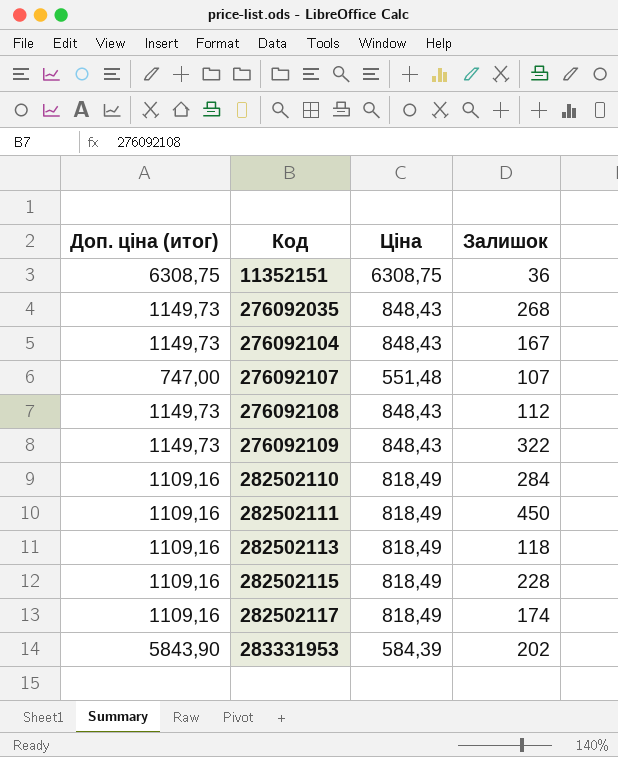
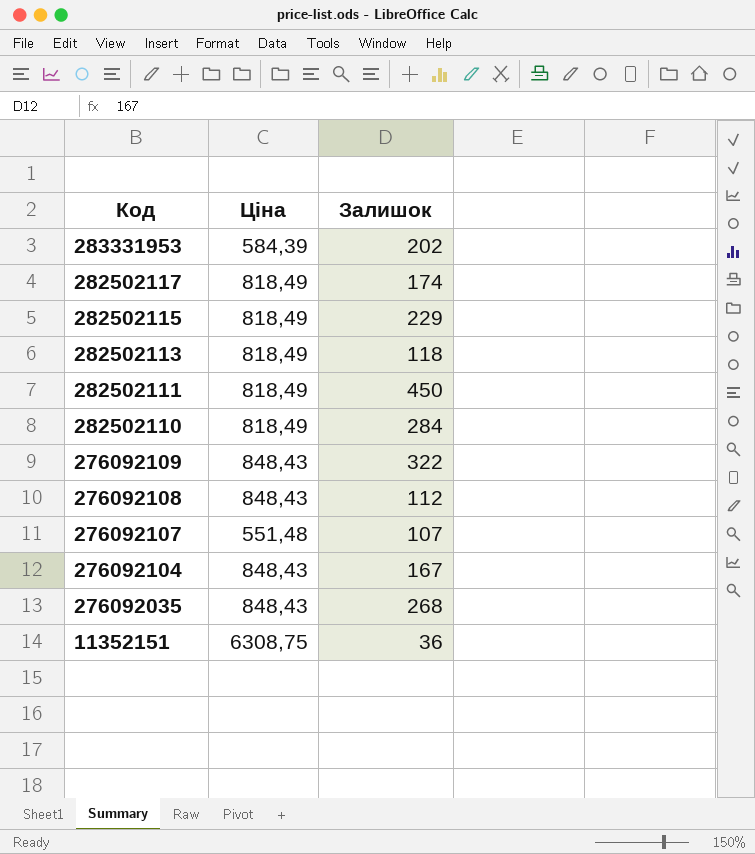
row order: Код ascending -> Код descending
column Доп. ціна (итог) | position: 1 -> none
282502115 | Залишок: 228 -> 229

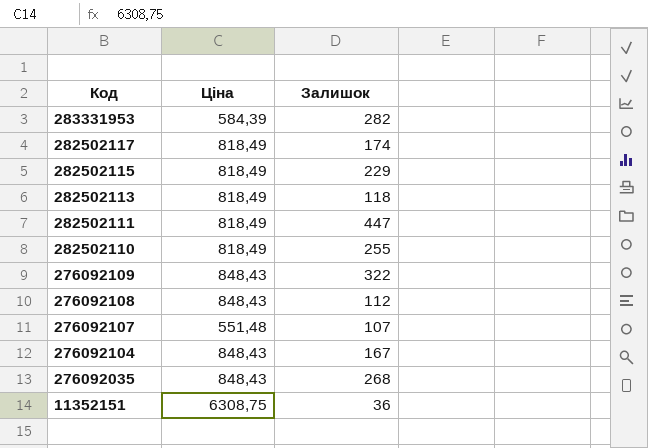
283331953 | Залишок: 202 -> 282
282502111 | Залишок: 450 -> 447
282502110 | Залишок: 284 -> 255

